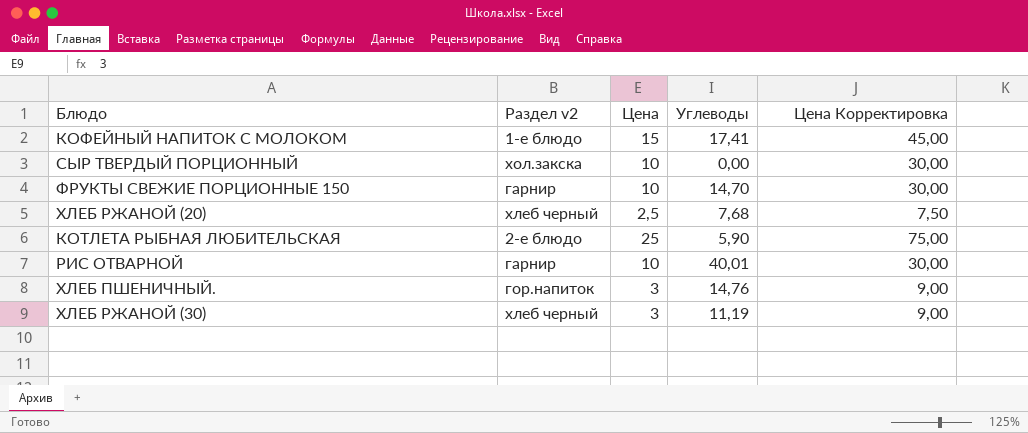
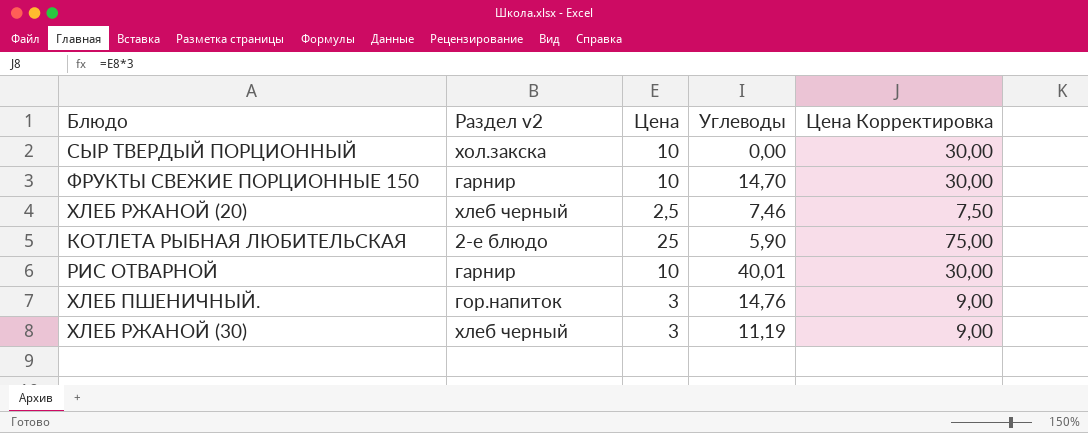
row КОФЕЙНЫЙ НАПИТОК С МОЛОКОМ: 1-е блюдо | 15 | 17,41 | 45,00 -> none
ХЛЕБ РЖАНОЙ (20) | Углеводы: 7,68 -> 7,46

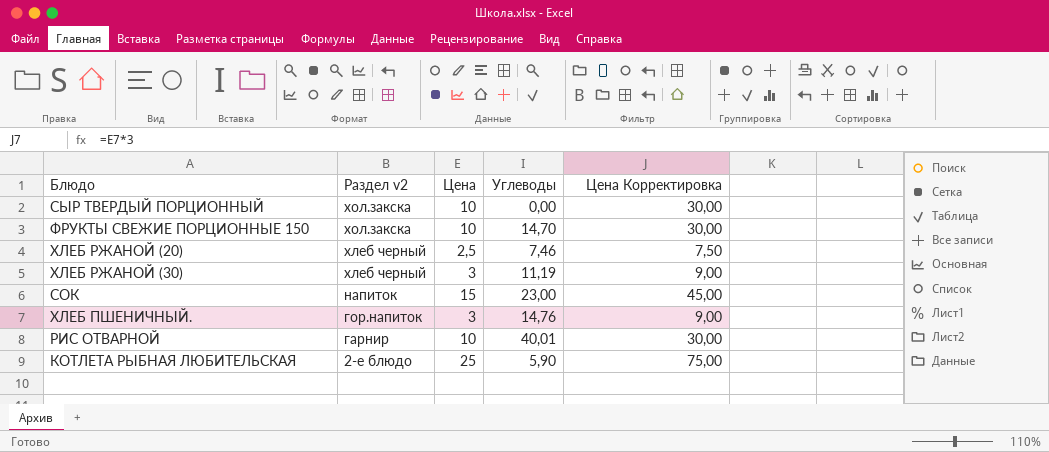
row order: none -> Раздел v2 descending
ФРУКТЫ СВЕЖИЕ ПОРЦИОННЫЕ 150 | Раздел v2: гарнир -> хол.закска
row СОК: none -> напиток | 15 | 23,00 | 45,00

